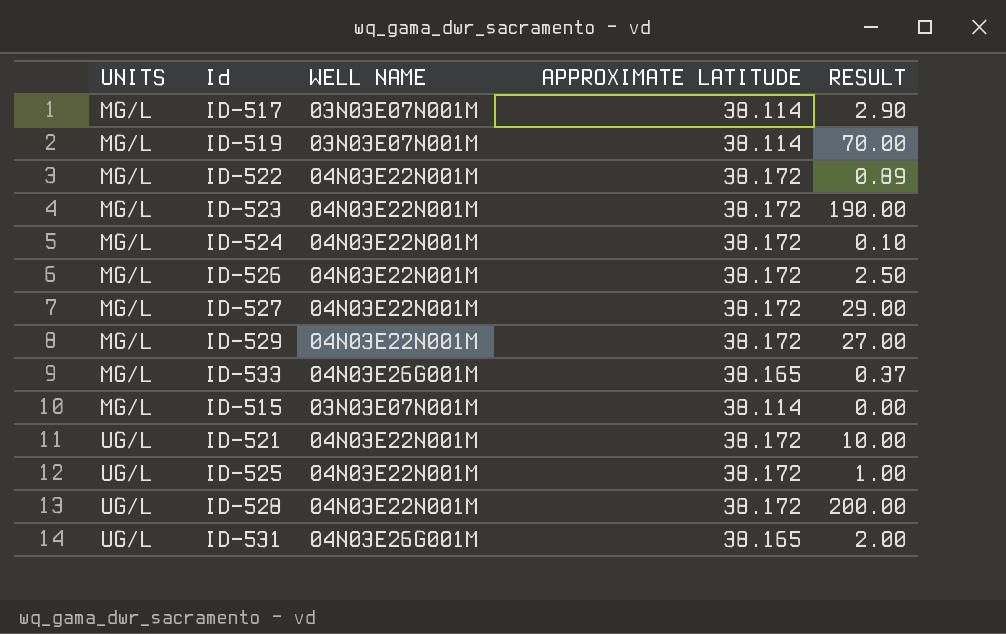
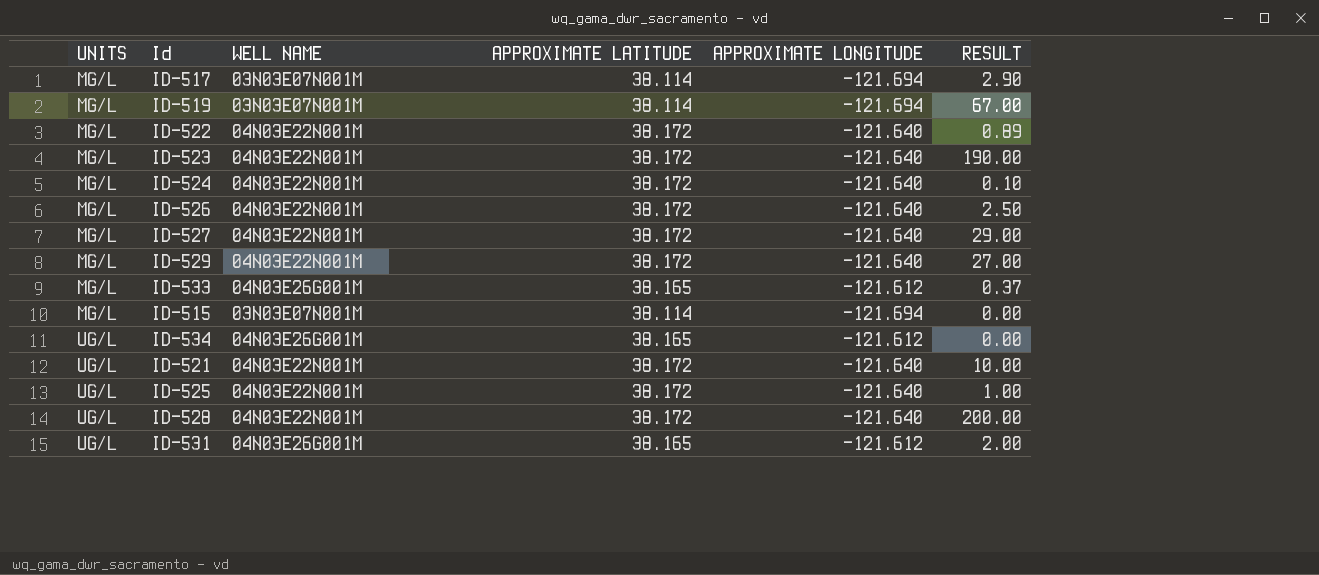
column APPROXIMATE LONGITUDE | position: none -> 5
ID-519 | RESULT: 70.00 -> 67.00
row ID-534: none -> UG/L | 04N03E26G001M | 38.165 | -121.612 | 0.00

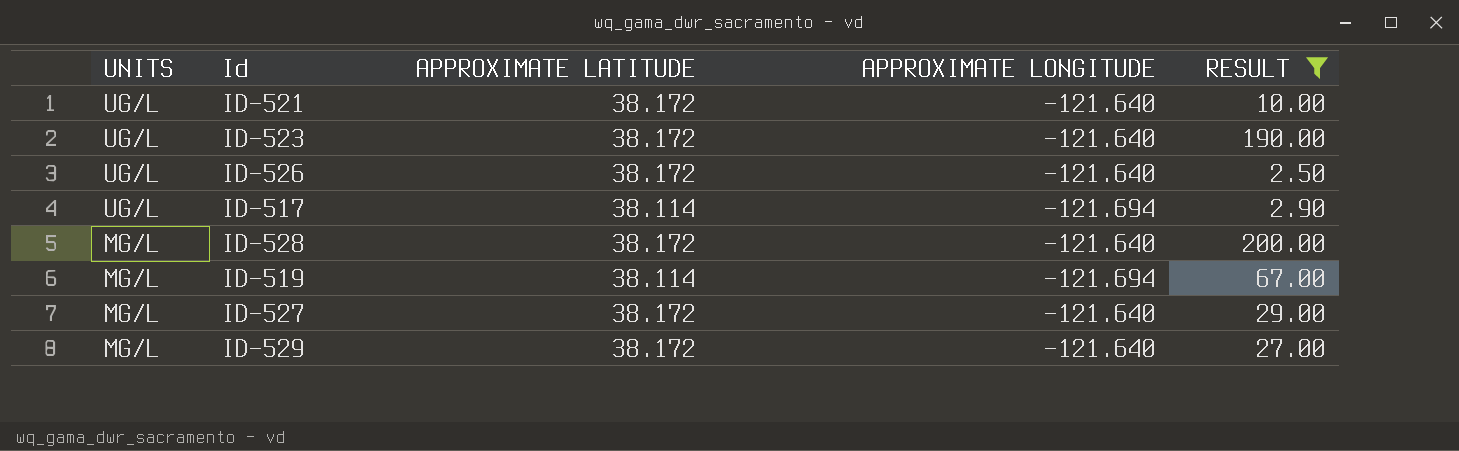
filter: none -> RESULT >= 2.50
row order: UNITS ascending -> UNITS descending
column WELL NAME | position: 3 -> none
ID-523 | UNITS: MG/L -> UG/L
ID-526 | UNITS: MG/L -> UG/L
ID-517 | UNITS: MG/L -> UG/L
ID-528 | UNITS: UG/L -> MG/L

